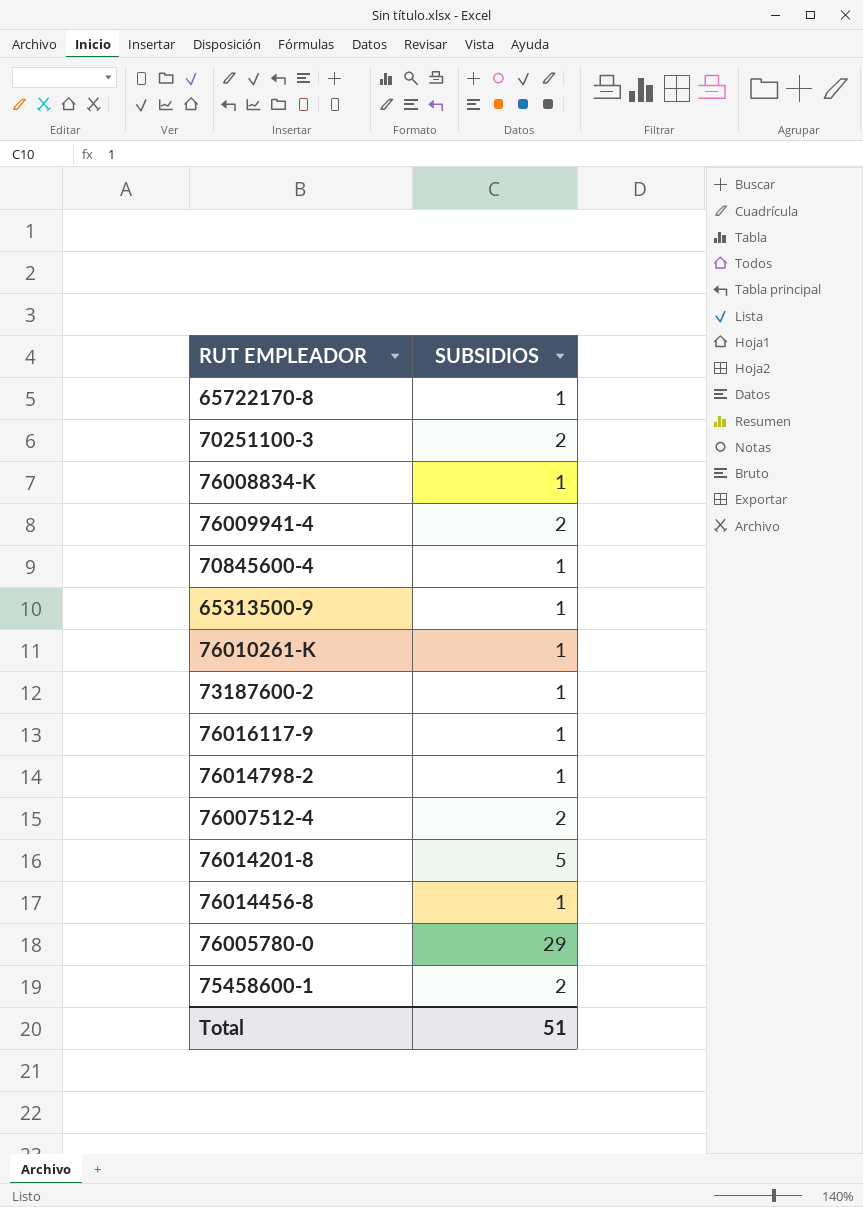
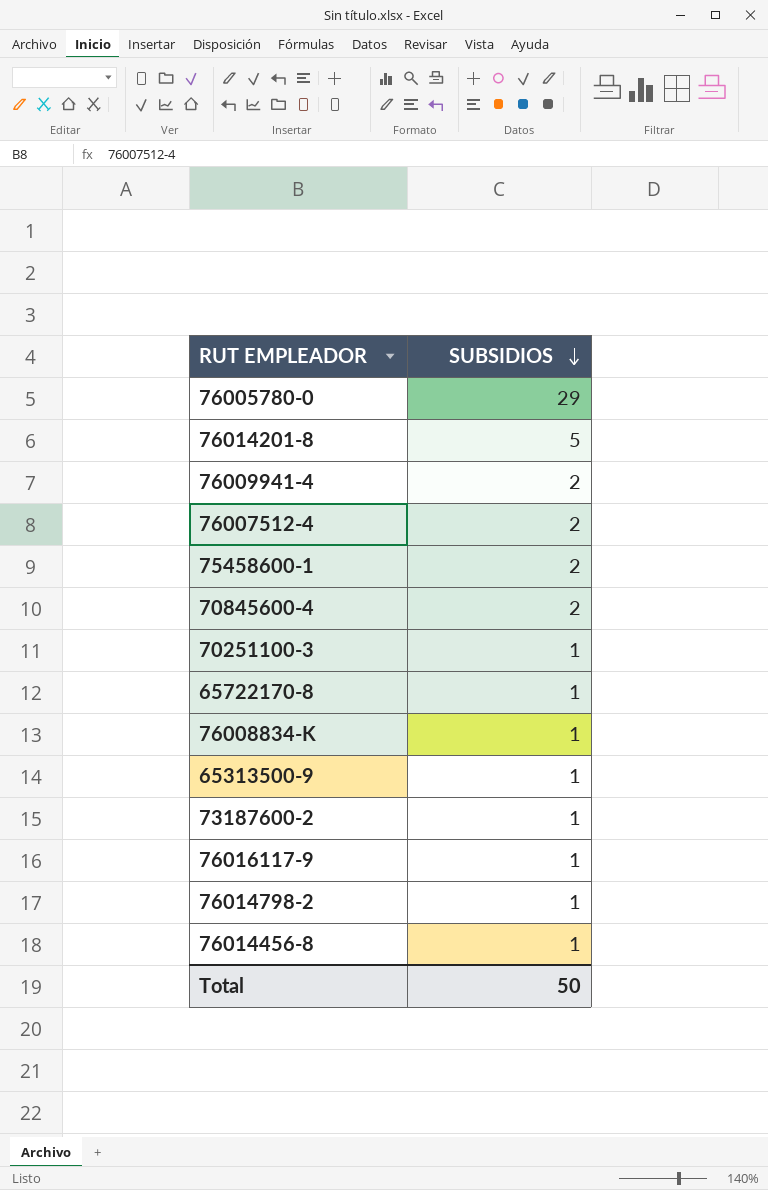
row order: none -> SUBSIDIOS descending
row 76010261-K: 1 -> none
70845600-4 | SUBSIDIOS: 1 -> 2
70251100-3 | SUBSIDIOS: 2 -> 1
Total | SUBSIDIOS: 51 -> 50

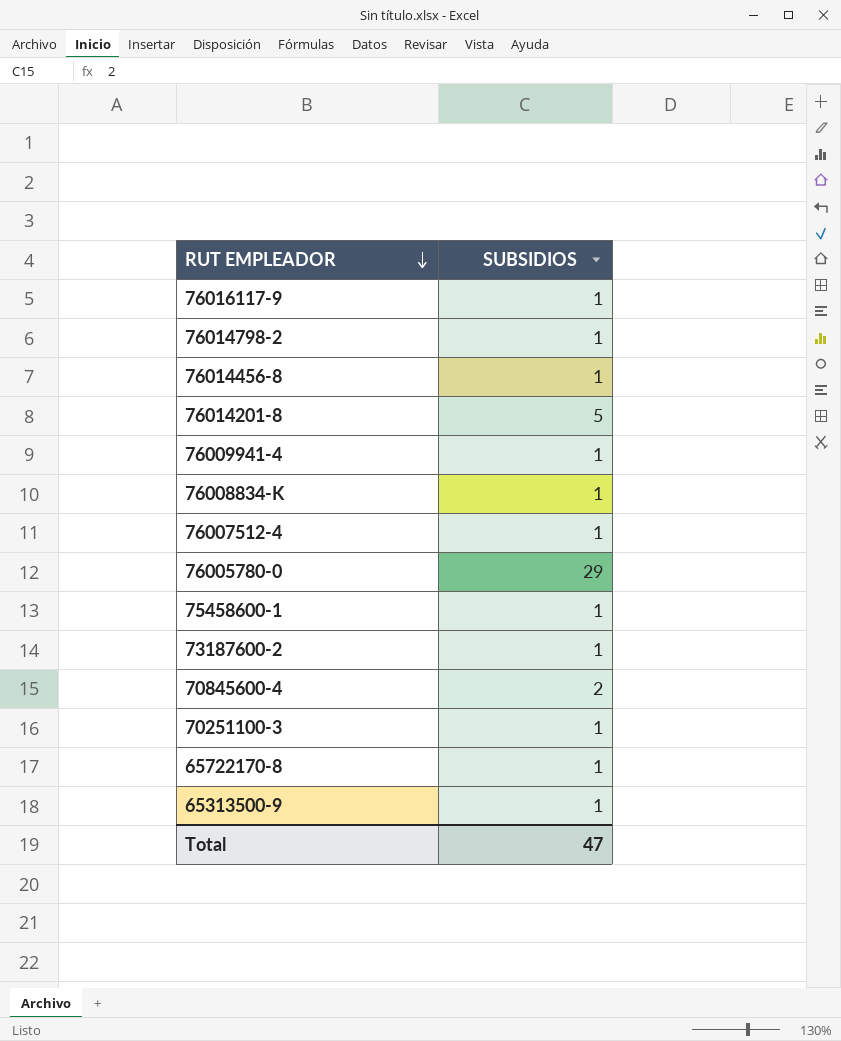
row order: SUBSIDIOS descending -> RUT EMPLEADOR descending
76009941-4 | SUBSIDIOS: 2 -> 1
76007512-4 | SUBSIDIOS: 2 -> 1
75458600-1 | SUBSIDIOS: 2 -> 1
Total | SUBSIDIOS: 50 -> 47

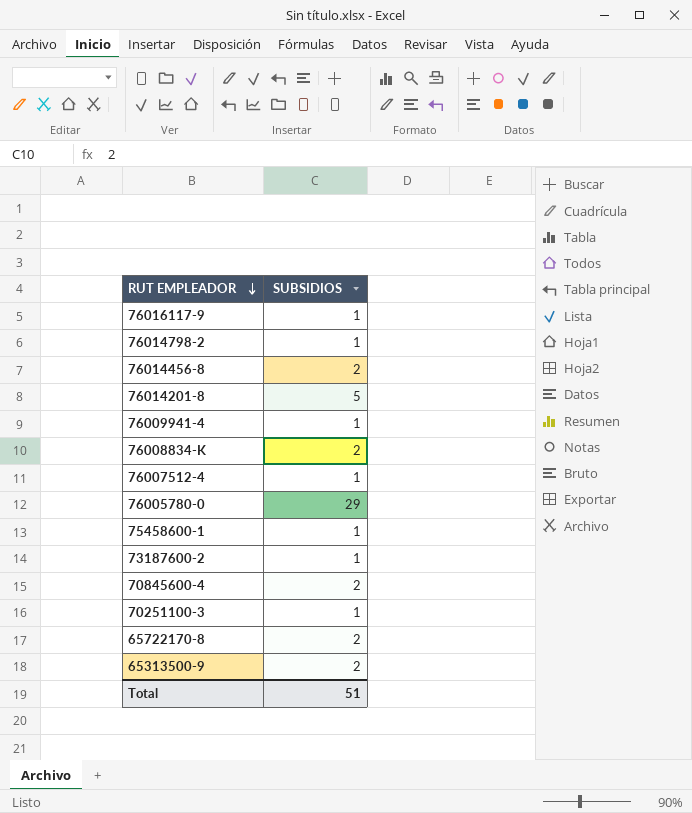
76014456-8 | SUBSIDIOS: 1 -> 2
76008834-K | SUBSIDIOS: 1 -> 2
65722170-8 | SUBSIDIOS: 1 -> 2
65313500-9 | SUBSIDIOS: 1 -> 2
Total | SUBSIDIOS: 47 -> 51

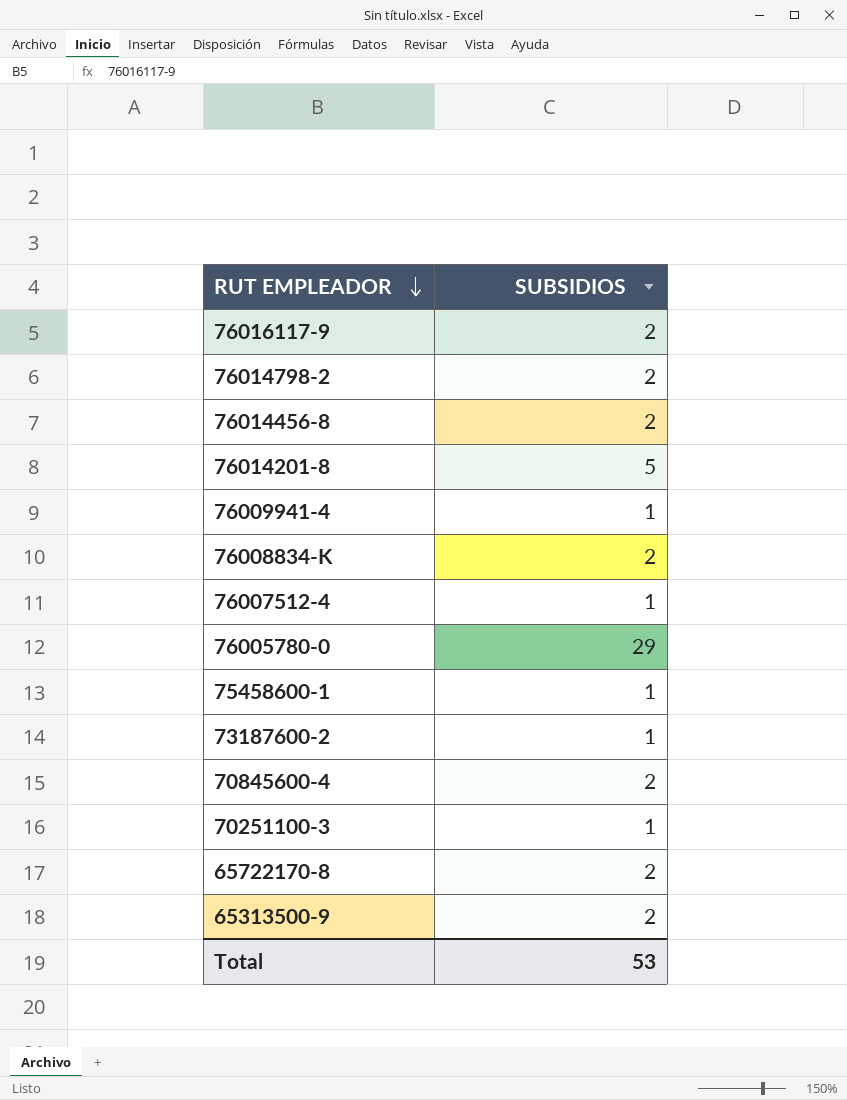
76016117-9 | SUBSIDIOS: 1 -> 2
76014798-2 | SUBSIDIOS: 1 -> 2
Total | SUBSIDIOS: 51 -> 53

